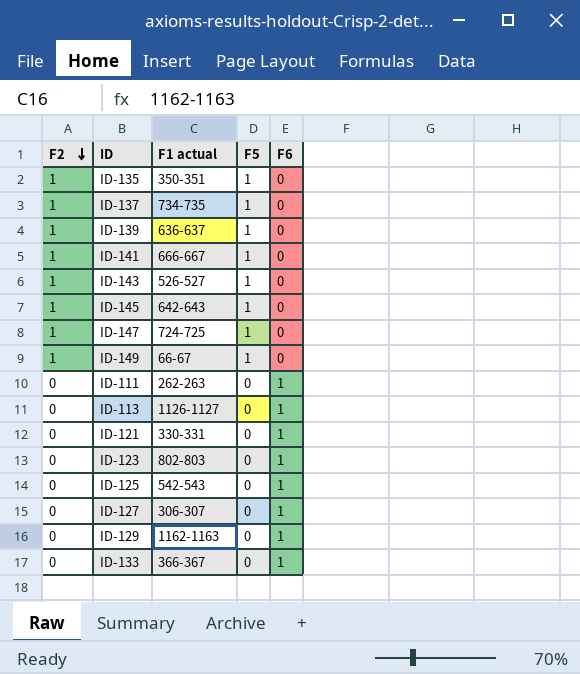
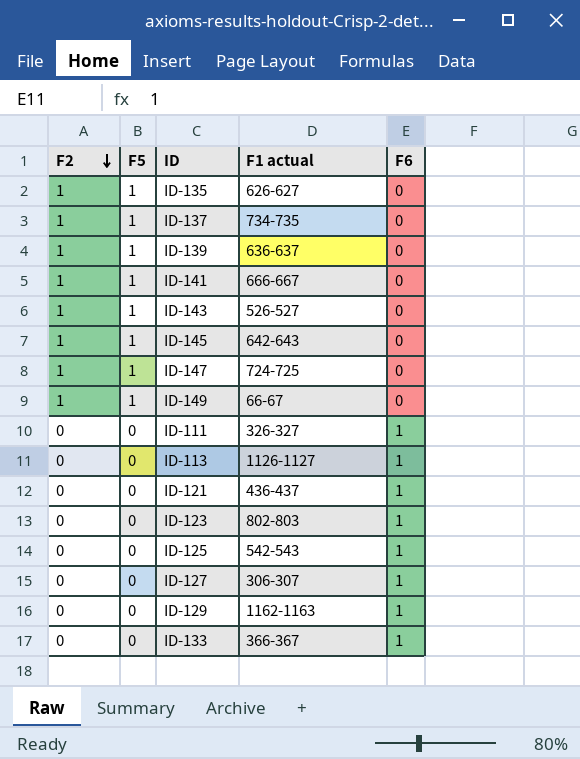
column F5 | position: 4 -> 2
ID-135 | F1 actual: 350-351 -> 626-627
ID-111 | F1 actual: 262-263 -> 326-327
ID-121 | F1 actual: 330-331 -> 436-437

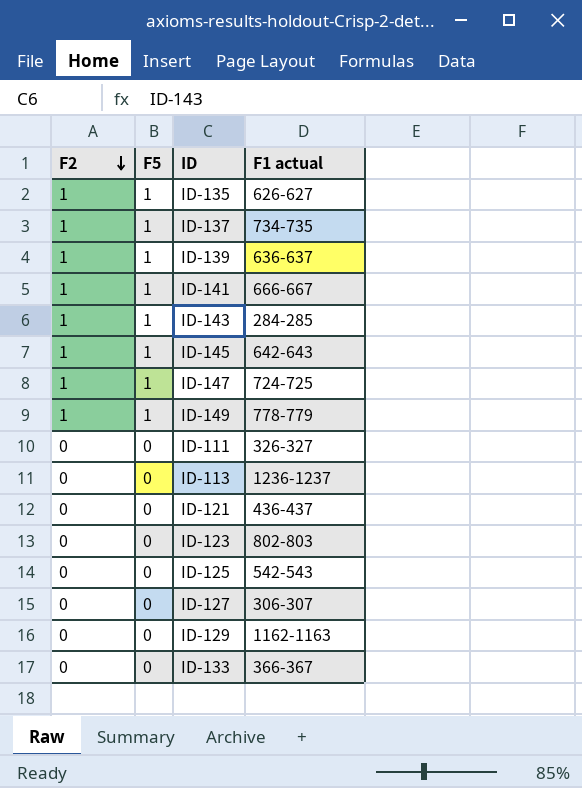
column F6 | position: 5 -> none
ID-143 | F1 actual: 526-527 -> 284-285
ID-149 | F1 actual: 66-67 -> 778-779
ID-113 | F1 actual: 1126-1127 -> 1236-1237

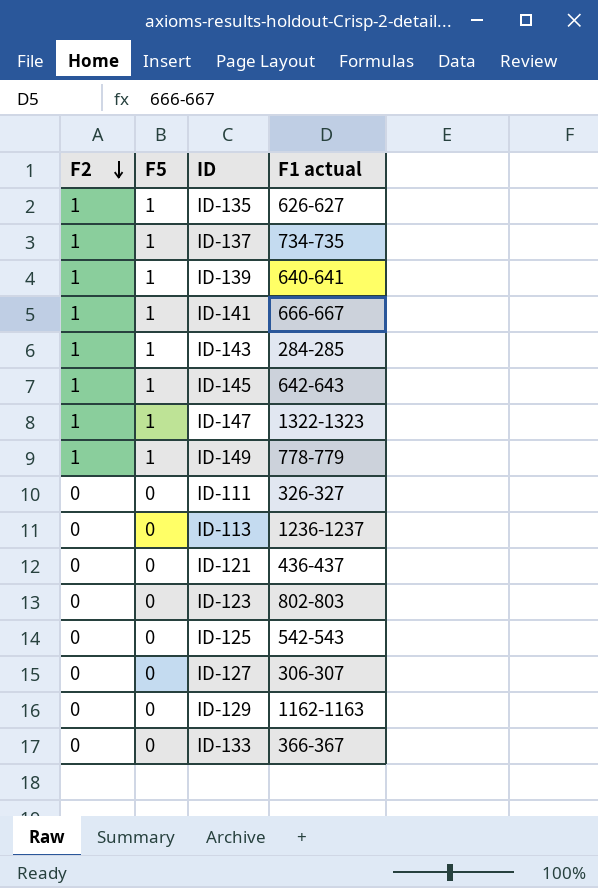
ID-139 | F1 actual: 636-637 -> 640-641
ID-147 | F1 actual: 724-725 -> 1322-1323

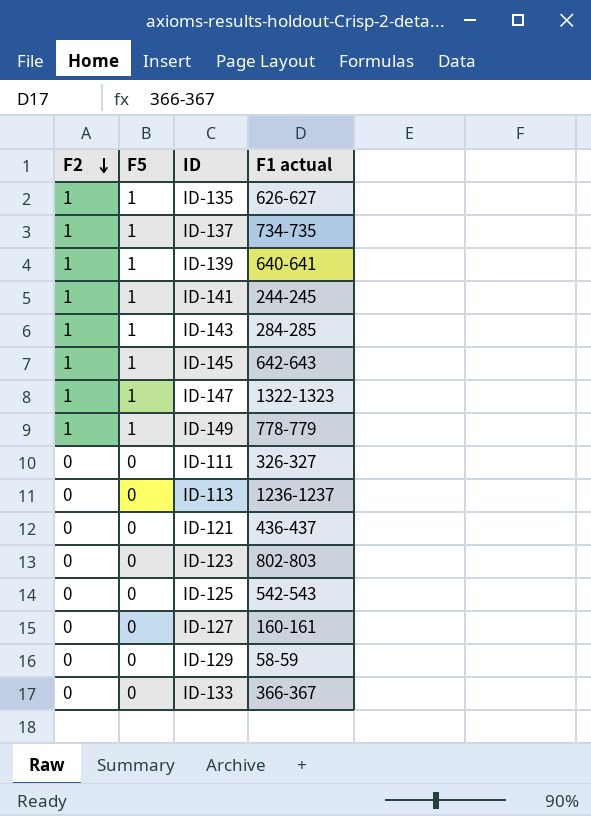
ID-141 | F1 actual: 666-667 -> 244-245
ID-127 | F1 actual: 306-307 -> 160-161
ID-129 | F1 actual: 1162-1163 -> 58-59

